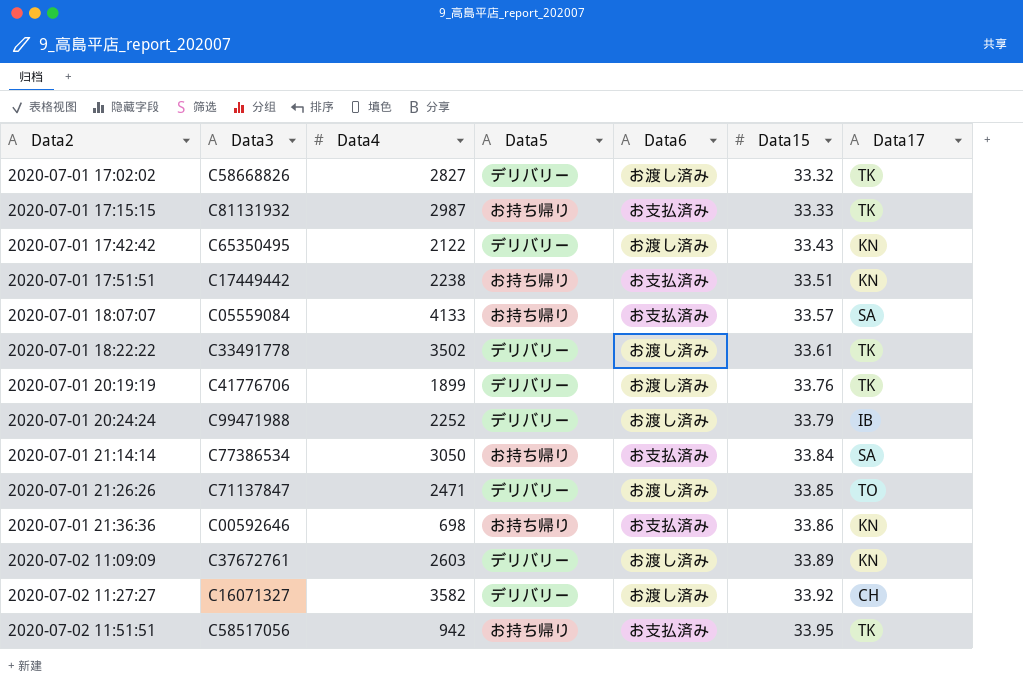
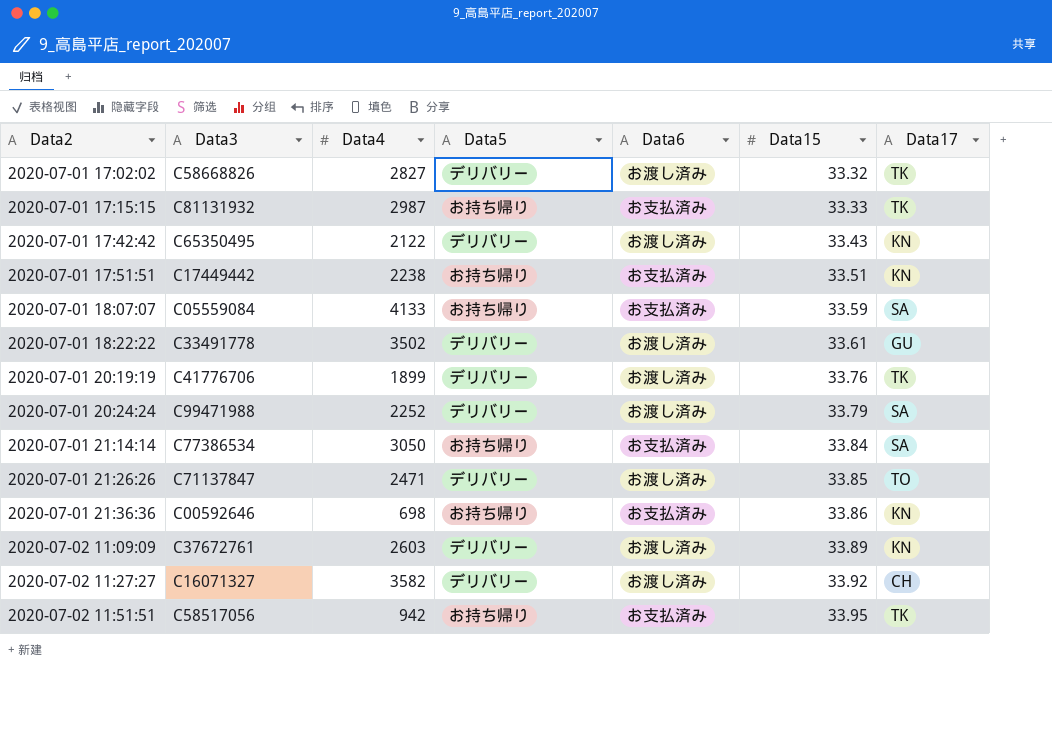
2020-07-01 18:07:07 | Data15: 33.57 -> 33.59
2020-07-01 18:22:22 | Data17: TK -> GU
2020-07-01 20:24:24 | Data17: IB -> SA

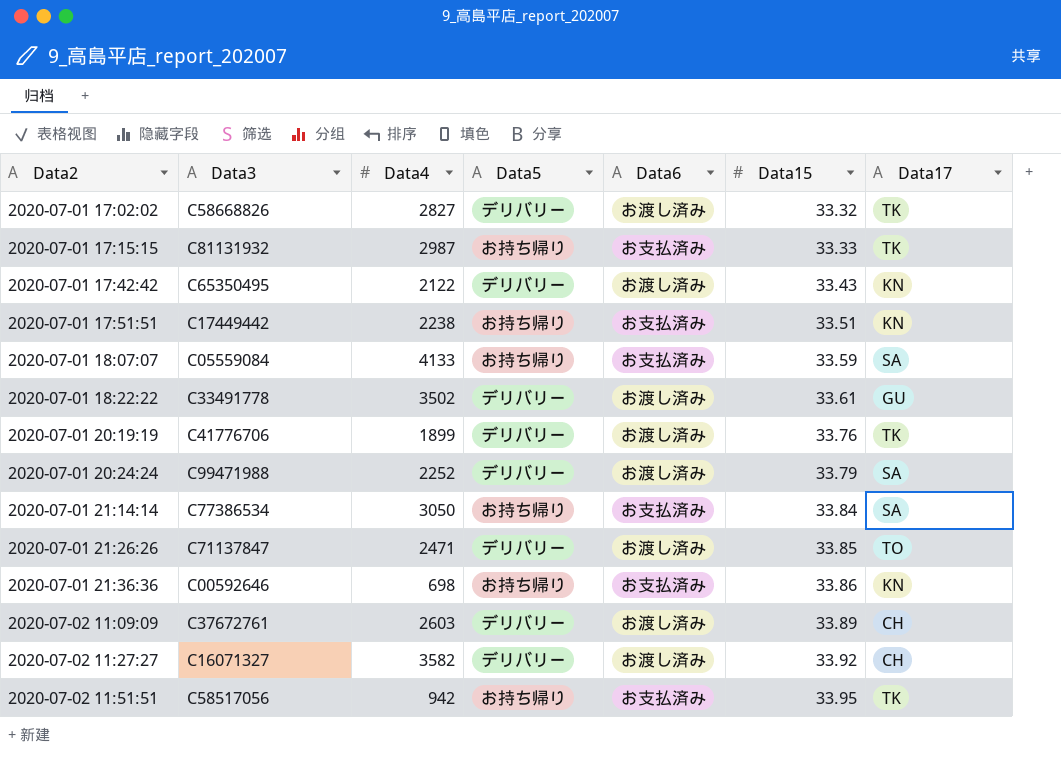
2020-07-02 11:09:09 | Data17: KN -> CH

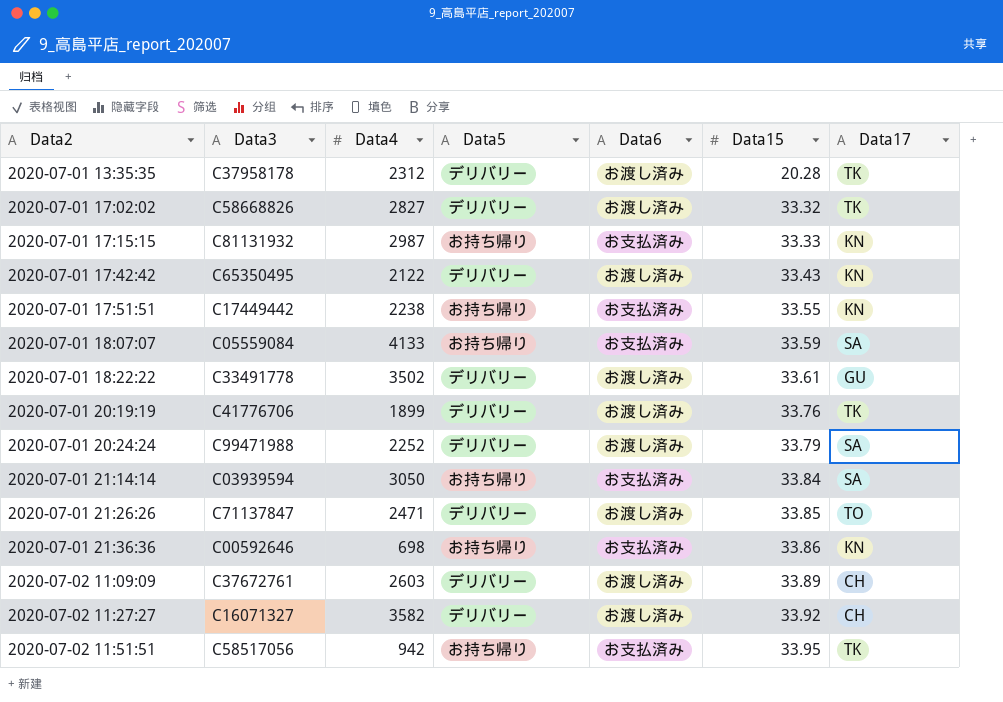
row 2020-07-01 13:35:35: none -> C37958178 | 2312 | デリバリー | お渡し済み | 20.28 | TK
2020-07-01 17:15:15 | Data17: TK -> KN
2020-07-01 17:51:51 | Data15: 33.51 -> 33.55
2020-07-01 21:14:14 | Data3: C77386534 -> C03939594

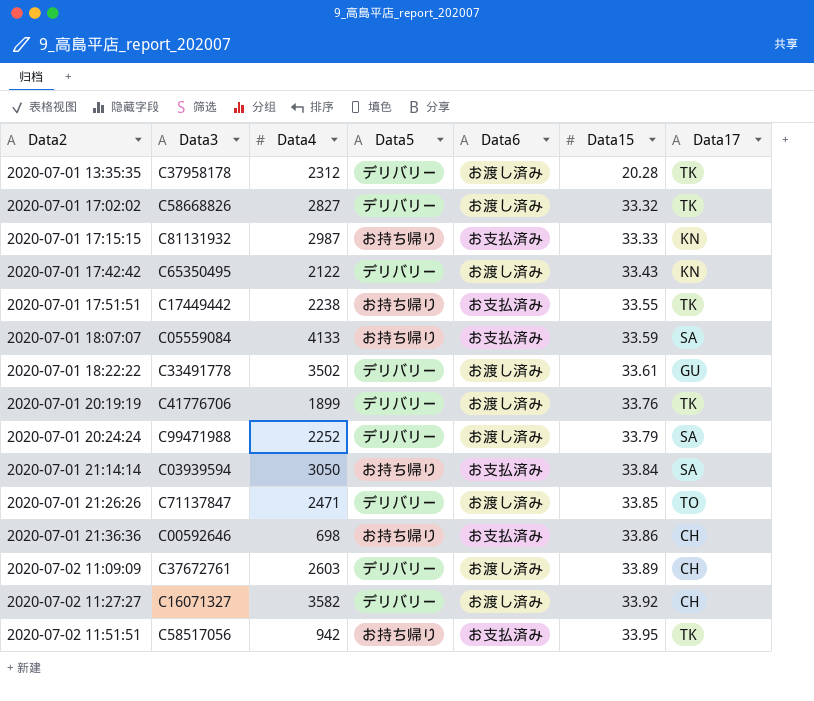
2020-07-01 17:51:51 | Data17: KN -> TK
2020-07-01 21:36:36 | Data17: KN -> CH

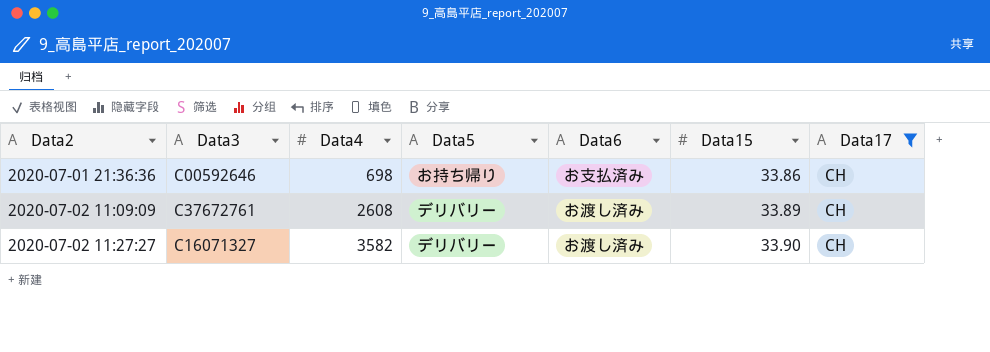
filter: none -> Data17 = CH
2020-07-02 11:09:09 | Data4: 2603 -> 2608
2020-07-02 11:27:27 | Data15: 33.92 -> 33.90

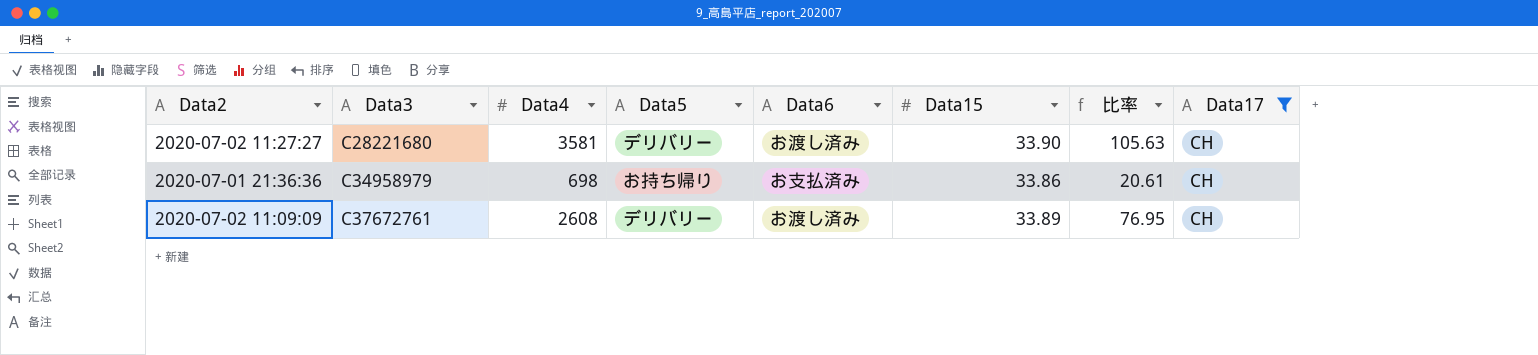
row order: Data2 ascending -> Data3 ascending
column 比率 | formula: none -> [Data4] / [Data15]
2020-07-02 11:27:27 | Data3: C16071327 -> C28221680
2020-07-02 11:27:27 | Data4: 3582 -> 3581
2020-07-01 21:36:36 | Data3: C00592646 -> C34958979

